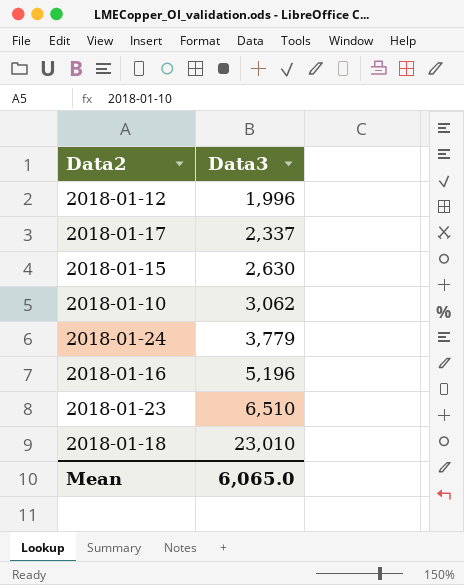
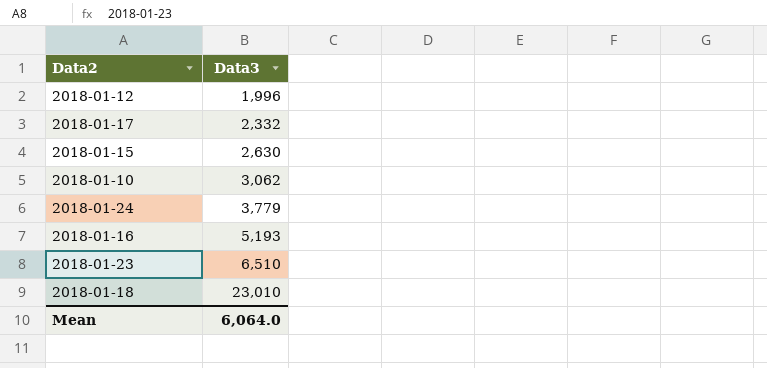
2018-01-17 | Data3: 2,337 -> 2,332
2018-01-16 | Data3: 5,196 -> 5,193
Mean | Data3: 6,065.0 -> 6,064.0

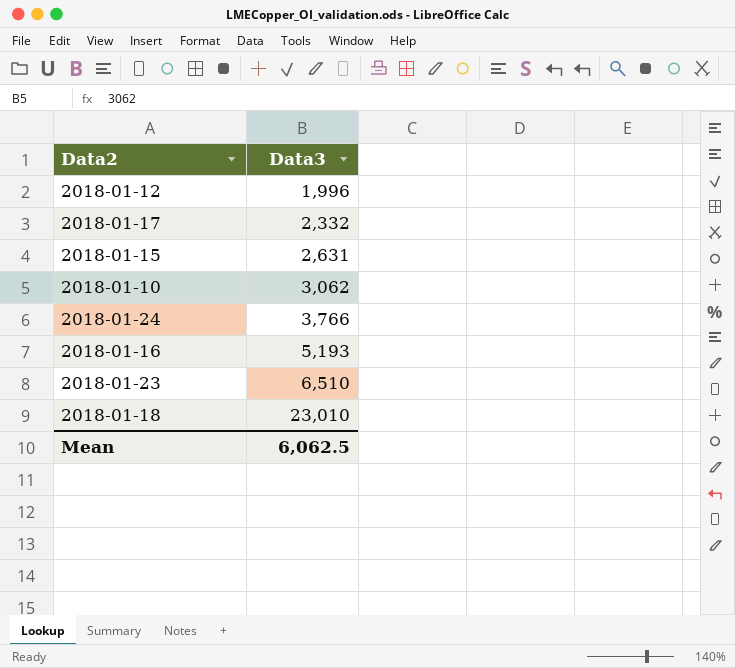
2018-01-15 | Data3: 2,630 -> 2,631
2018-01-24 | Data3: 3,779 -> 3,766
Mean | Data3: 6,064.0 -> 6,062.5

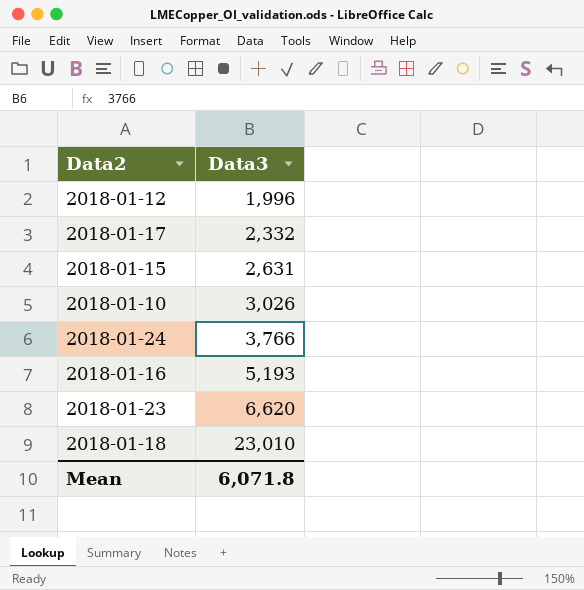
2018-01-10 | Data3: 3,062 -> 3,026
2018-01-23 | Data3: 6,510 -> 6,620
Mean | Data3: 6,062.5 -> 6,071.8

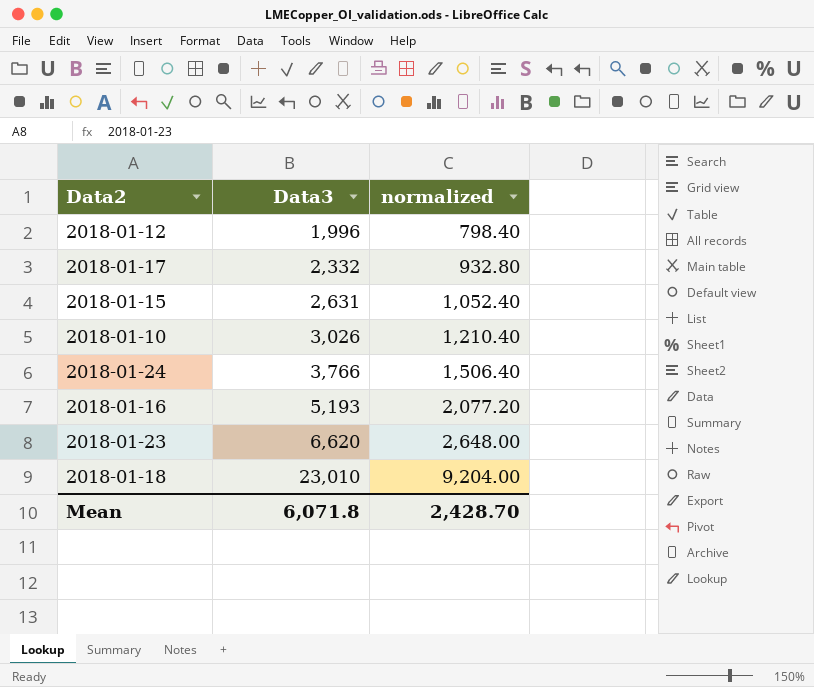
column normalized | formula: none -> [Data3] * 0.4

